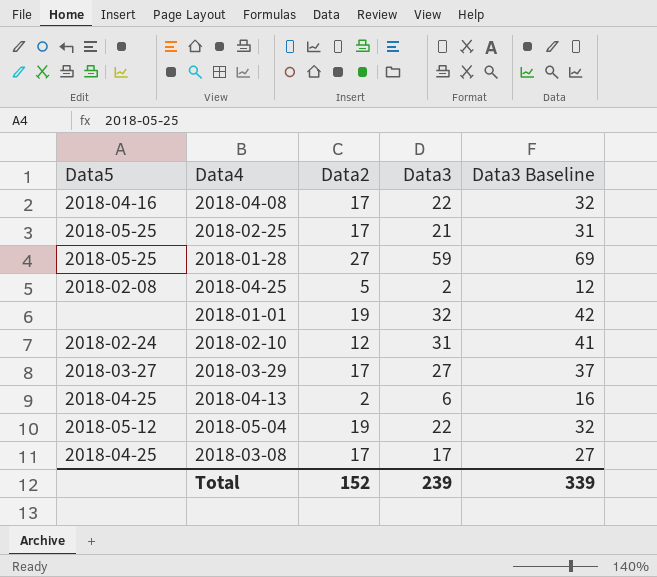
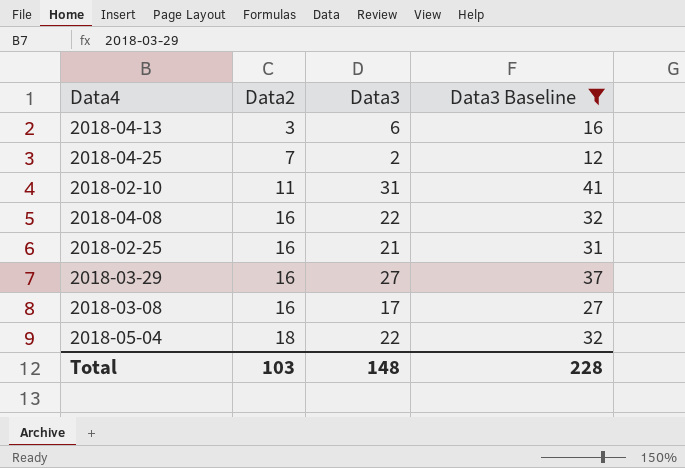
filter: none -> Data3 Baseline <= 41
row order: none -> Data2 ascending
column Data5 | position: 1 -> none
2018-04-13 | Data2: 2 -> 3
2018-04-25 | Data2: 5 -> 7
2018-02-10 | Data2: 12 -> 11
2018-04-08 | Data2: 17 -> 16
2018-02-25 | Data2: 17 -> 16
2018-03-29 | Data2: 17 -> 16
2018-03-08 | Data2: 17 -> 16
2018-05-04 | Data2: 19 -> 18
Total | Data2: 152 -> 103
Total | Data3: 239 -> 148
Total | Data3 Baseline: 339 -> 228

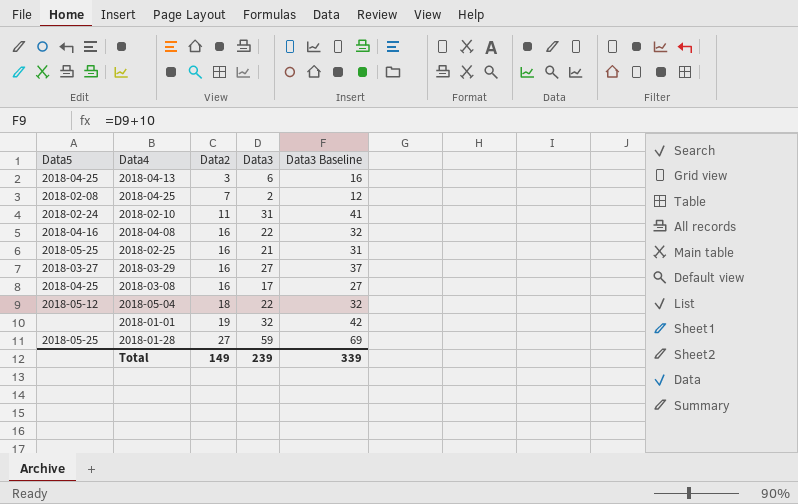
filter: Data3 Baseline <= 41 -> none
column Data5 | position: none -> 1
Total | Data2: 103 -> 149
Total | Data3: 148 -> 239
Total | Data3 Baseline: 228 -> 339

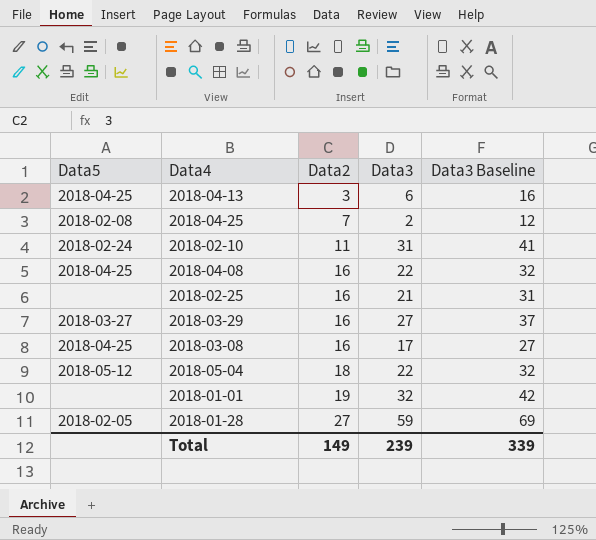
2018-04-08 | Data5: 2018-04-16 -> 2018-04-25
2018-02-25 | Data5: 2018-05-25 -> none
2018-01-28 | Data5: 2018-05-25 -> 2018-02-05

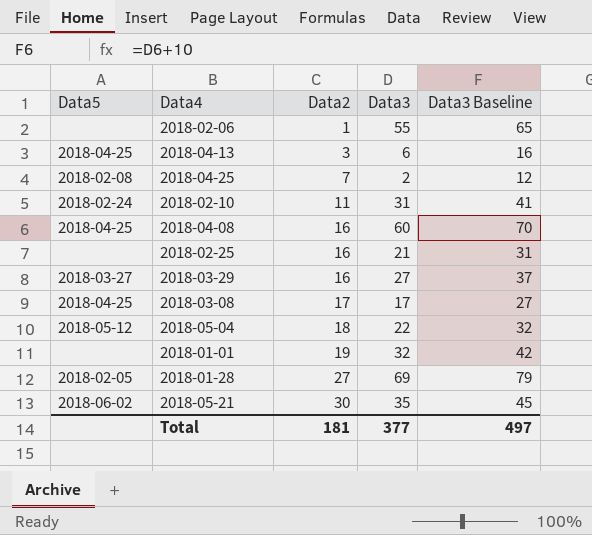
row 2018-02-06: none -> none | 1 | 55 | 65
2018-04-08 | Data3: 22 -> 60
2018-04-08 | Data3 Baseline: 32 -> 70
2018-03-08 | Data2: 16 -> 17
2018-01-28 | Data3: 59 -> 69
2018-01-28 | Data3 Baseline: 69 -> 79
row 2018-05-21: none -> 2018-06-02 | 30 | 35 | 45
Total | Data2: 149 -> 181
Total | Data3: 239 -> 377
Total | Data3 Baseline: 339 -> 497

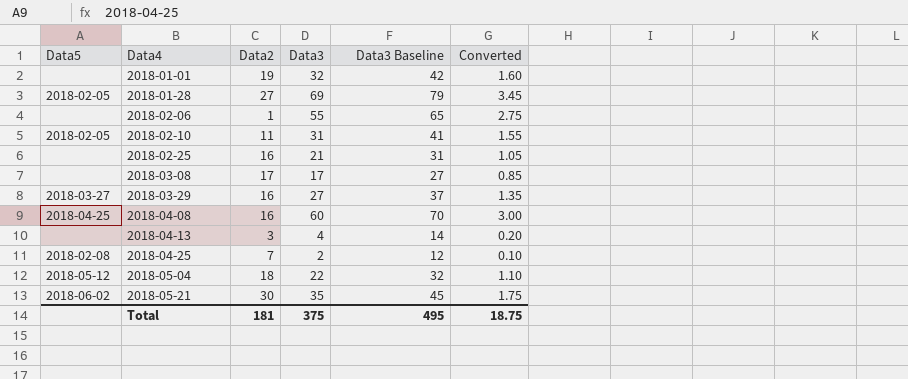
row order: Data2 ascending -> Data4 ascending
column Converted | formula: none -> [Data3] * 0.05
2018-02-10 | Data5: 2018-02-24 -> 2018-02-05
2018-03-08 | Data5: 2018-04-25 -> none
2018-04-13 | Data5: 2018-04-25 -> none
2018-04-13 | Data3: 6 -> 4
2018-04-13 | Data3 Baseline: 16 -> 14
Total | Data3: 377 -> 375
Total | Data3 Baseline: 497 -> 495

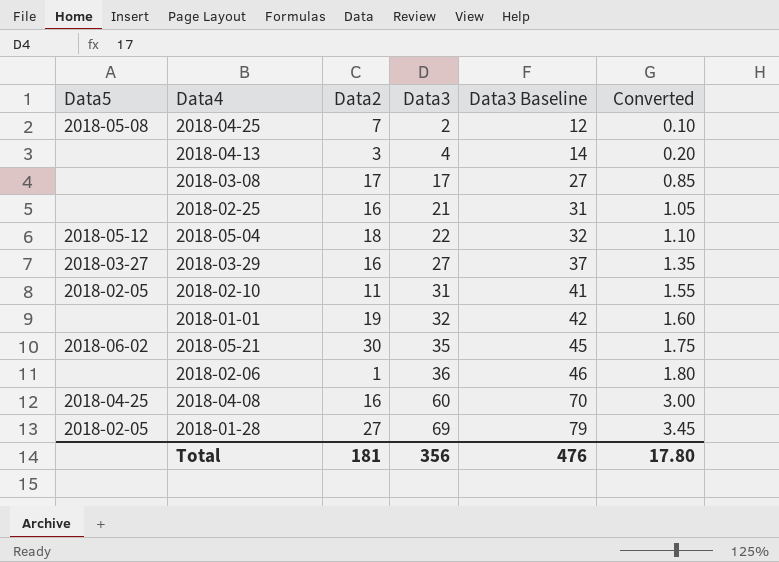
row order: Data4 ascending -> Data3 ascending
2018-04-25 | Data5: 2018-02-08 -> 2018-05-08
2018-02-06 | Data3: 55 -> 36
2018-02-06 | Data3 Baseline: 65 -> 46
2018-02-06 | Converted: 2.75 -> 1.80
Total | Data3: 375 -> 356
Total | Data3 Baseline: 495 -> 476
Total | Converted: 18.75 -> 17.80

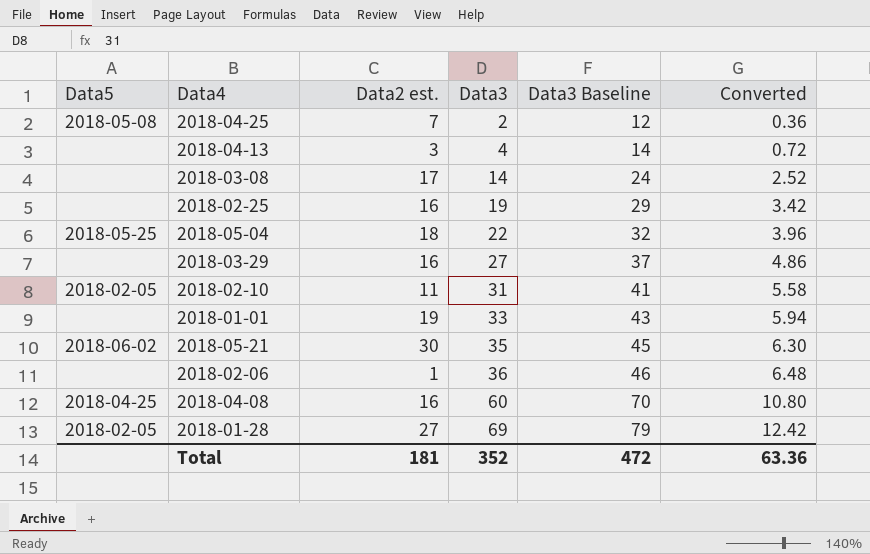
column name: Data2 -> Data2 est.
column Converted | formula: [Data3] * 0.05 -> [Data3] * 0.18
2018-03-08 | Data3: 17 -> 14
2018-03-08 | Data3 Baseline: 27 -> 24
2018-02-25 | Data3: 21 -> 19
2018-02-25 | Data3 Baseline: 31 -> 29
2018-05-04 | Data5: 2018-05-12 -> 2018-05-25
2018-03-29 | Data5: 2018-03-27 -> none
2018-01-01 | Data3: 32 -> 33
2018-01-01 | Data3 Baseline: 42 -> 43
Total | Data3: 356 -> 352
Total | Data3 Baseline: 476 -> 472
Total | Converted: 17.80 -> 63.36

